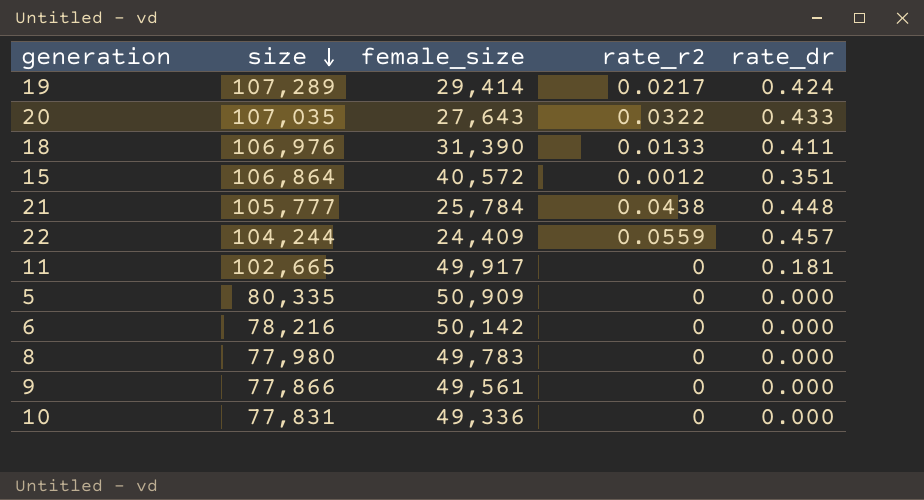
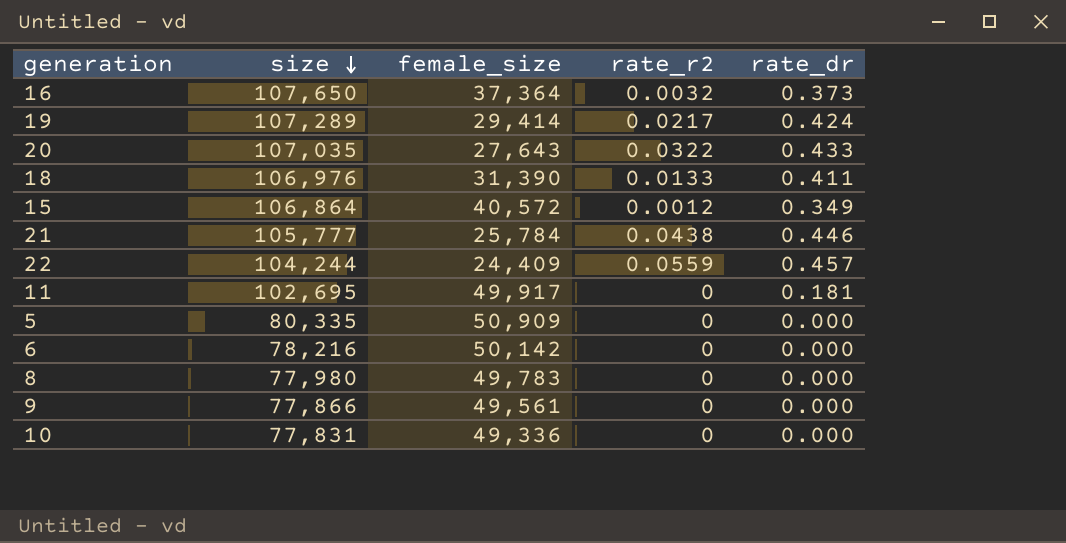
row 16: none -> 107,650 | 37,364 | 0.0032 | 0.373
15 | rate_dr: 0.351 -> 0.349
21 | rate_dr: 0.448 -> 0.446
11 | size: 102,665 -> 102,695

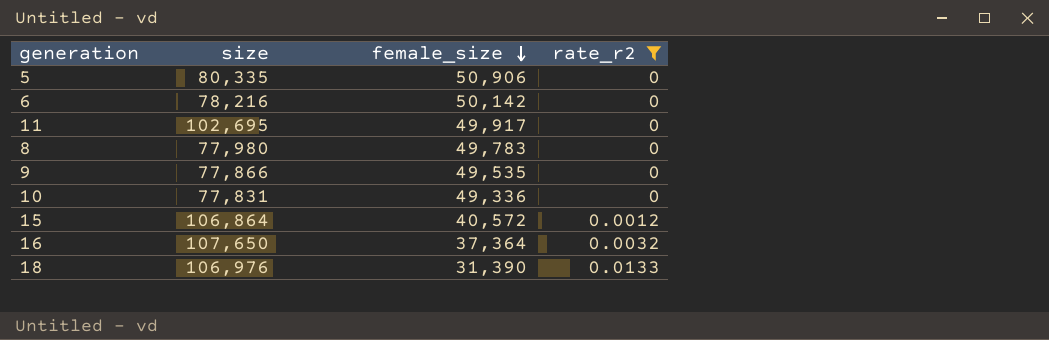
filter: none -> rate_r2 <= 0.0133
row order: size descending -> female_size descending
column rate_dr | position: 5 -> none
5 | female_size: 50,909 -> 50,906
9 | female_size: 49,561 -> 49,535

